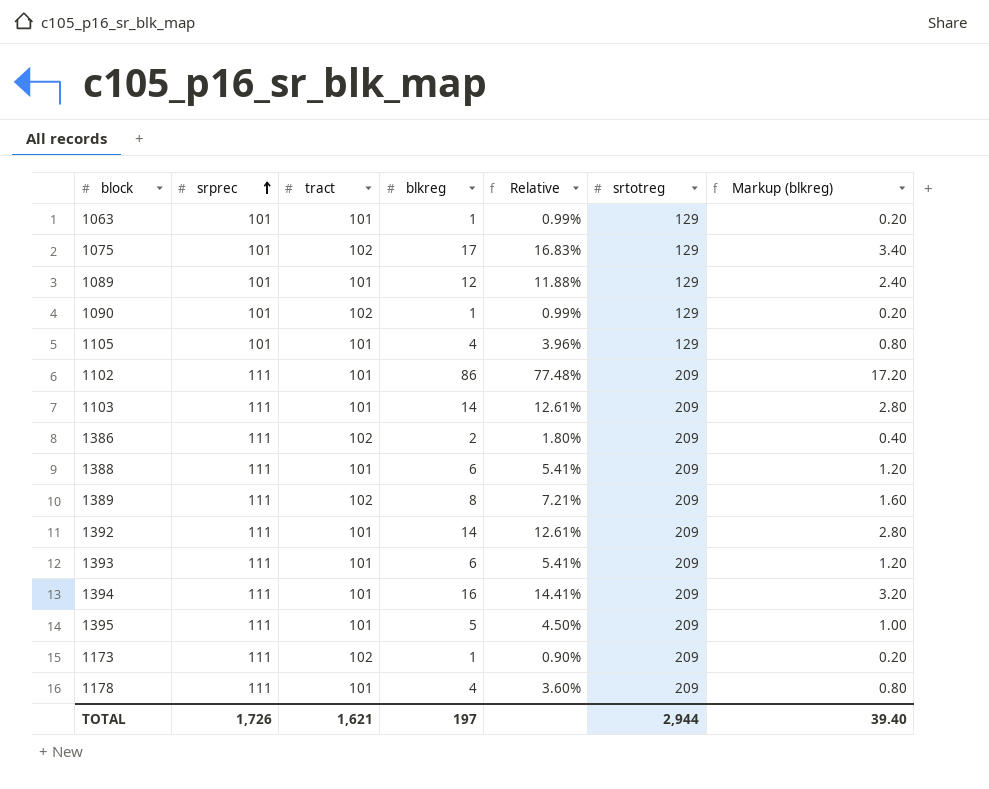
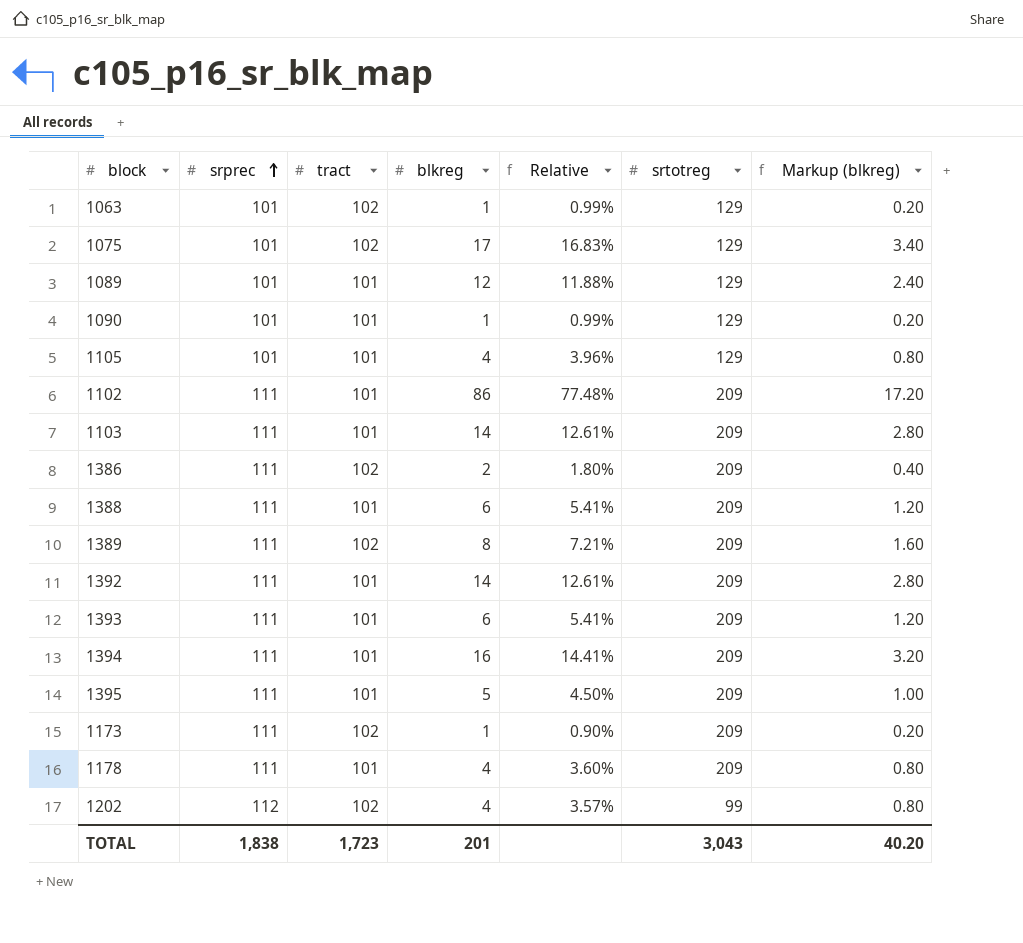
1063 | tract: 101 -> 102
1090 | tract: 102 -> 101
row 1202: none -> 112 | 102 | 4 | 3.57% | 99 | 0.80
TOTAL | srprec: 1,726 -> 1,838
TOTAL | tract: 1,621 -> 1,723
TOTAL | blkreg: 197 -> 201
TOTAL | srtotreg: 2,944 -> 3,043
TOTAL | Markup (blkreg): 39.40 -> 40.20

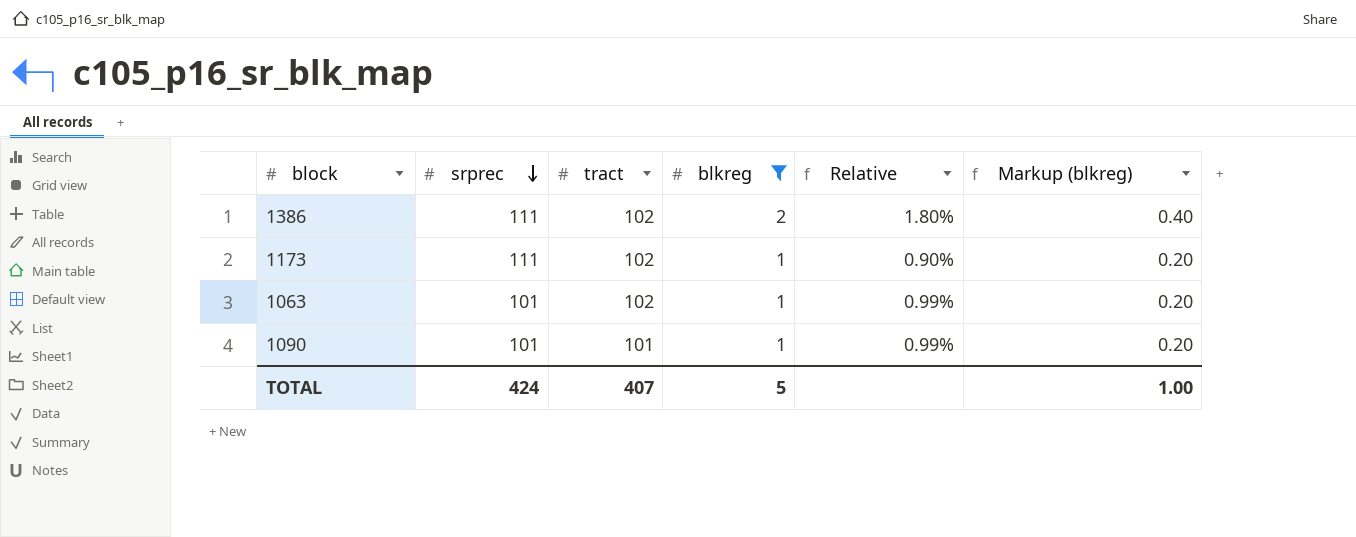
filter: none -> blkreg <= 2
row order: srprec ascending -> srprec descending
column srtotreg | position: 6 -> none
TOTAL | srprec: 1,838 -> 424
TOTAL | tract: 1,723 -> 407
TOTAL | blkreg: 201 -> 5
TOTAL | Markup (blkreg): 40.20 -> 1.00

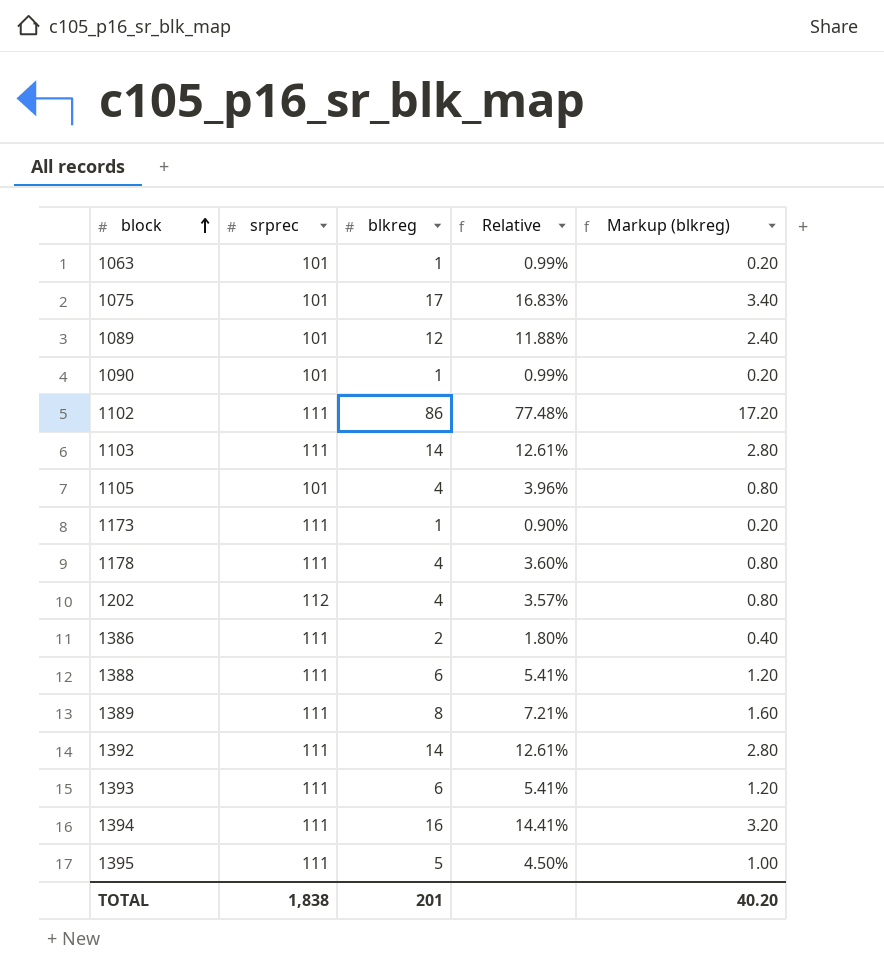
filter: blkreg <= 2 -> none
row order: srprec descending -> block ascending
column tract | position: 3 -> none
TOTAL | srprec: 424 -> 1,838
TOTAL | blkreg: 5 -> 201
TOTAL | Markup (blkreg): 1.00 -> 40.20

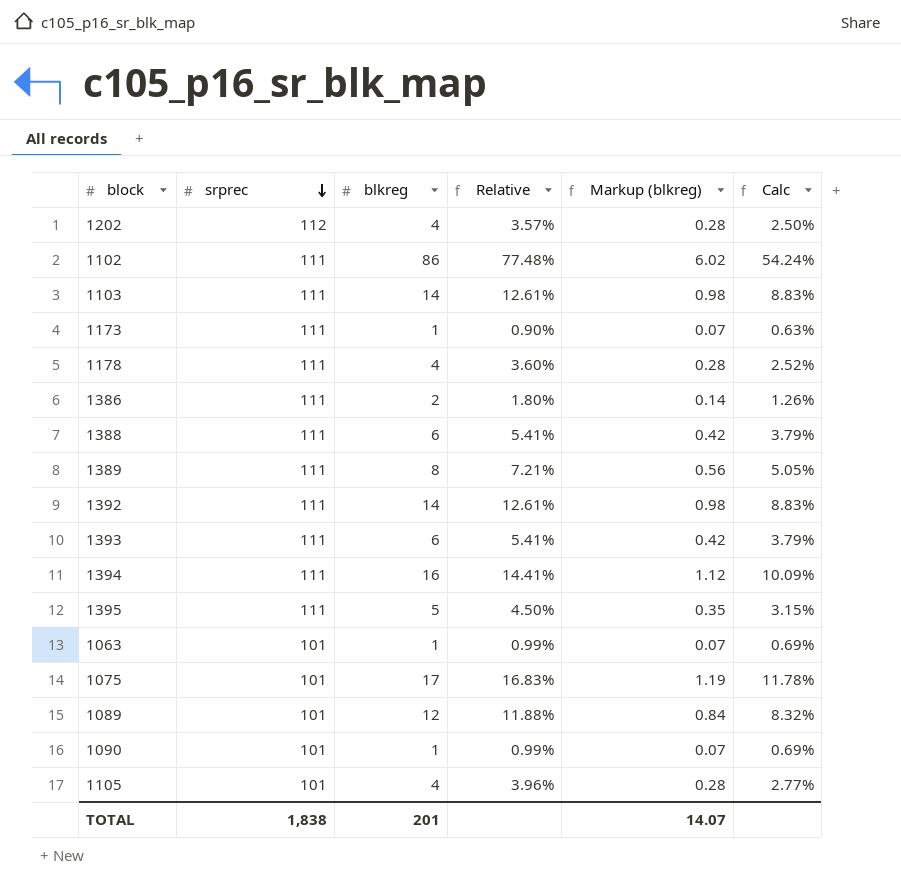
row order: block ascending -> srprec descending
column Markup (blkreg) | formula: [blkreg] * 0.2 -> [blkreg] * 0.07
column Calc | formula: none -> [Relative] * 0.7
TOTAL | Markup (blkreg): 40.20 -> 14.07

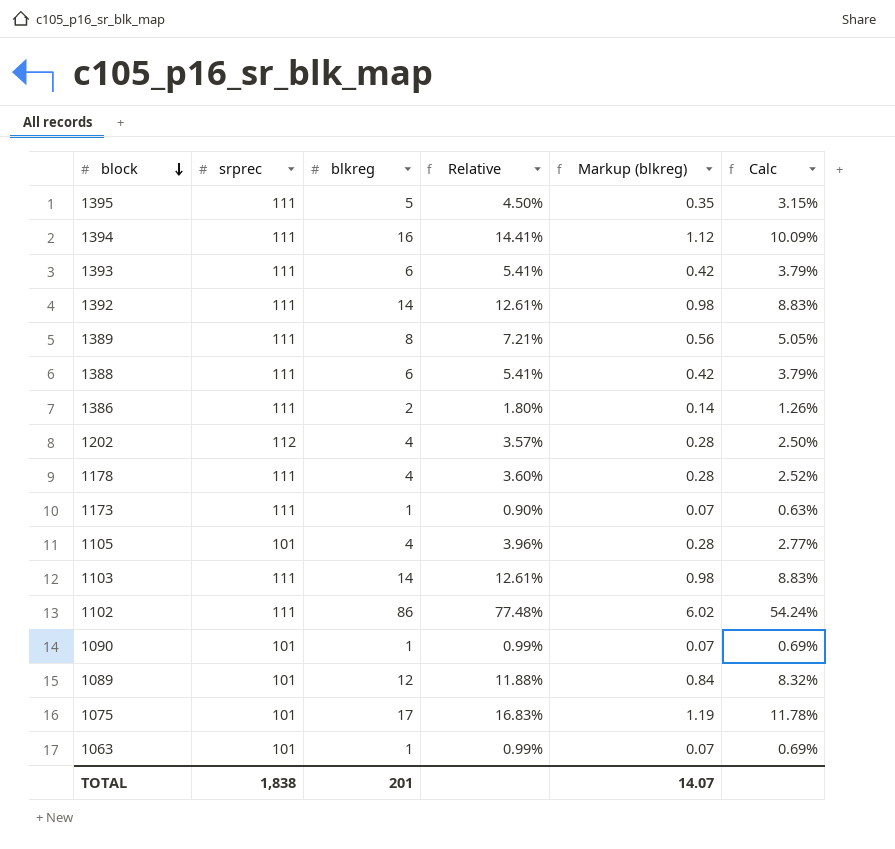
row order: srprec descending -> block descending

